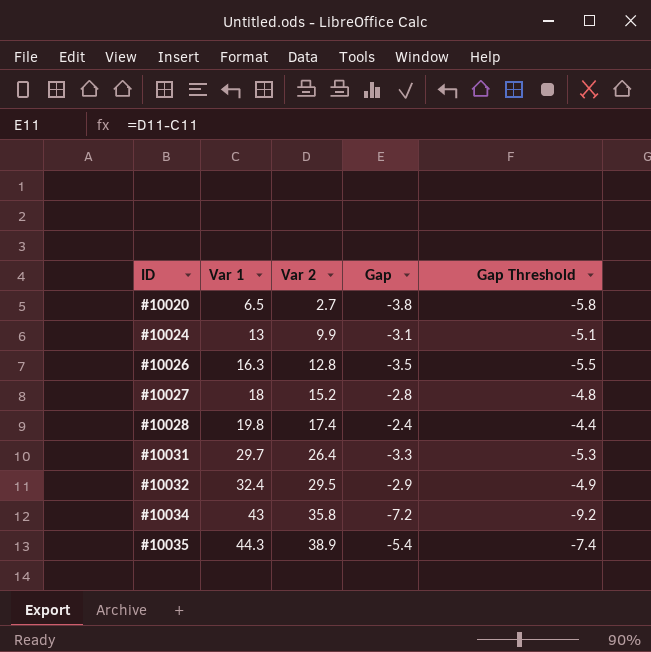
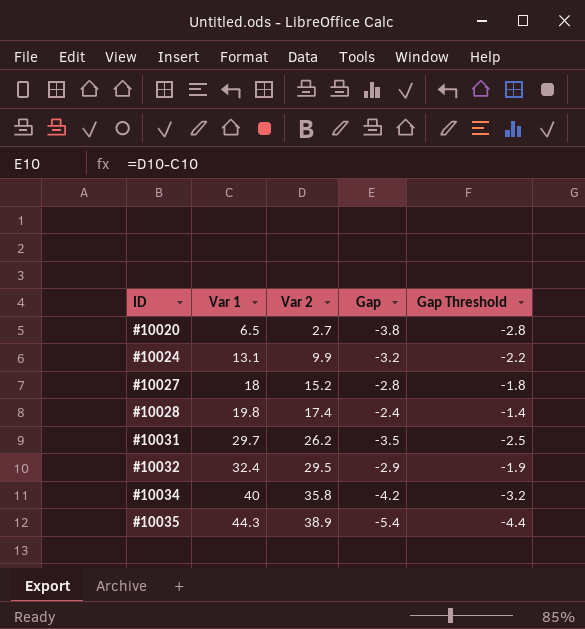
column Gap Threshold | formula: [Gap] - 2 -> [Gap] + 1
row #10026: 16.3 | 12.8 | -3.5 | -5.5 -> none
#10024 | Var 1: 13 -> 13.1
#10024 | Gap: -3.1 -> -3.2
#10031 | Var 2: 26.4 -> 26.2
#10031 | Gap: -3.3 -> -3.5
#10034 | Var 1: 43 -> 40
#10034 | Gap: -7.2 -> -4.2

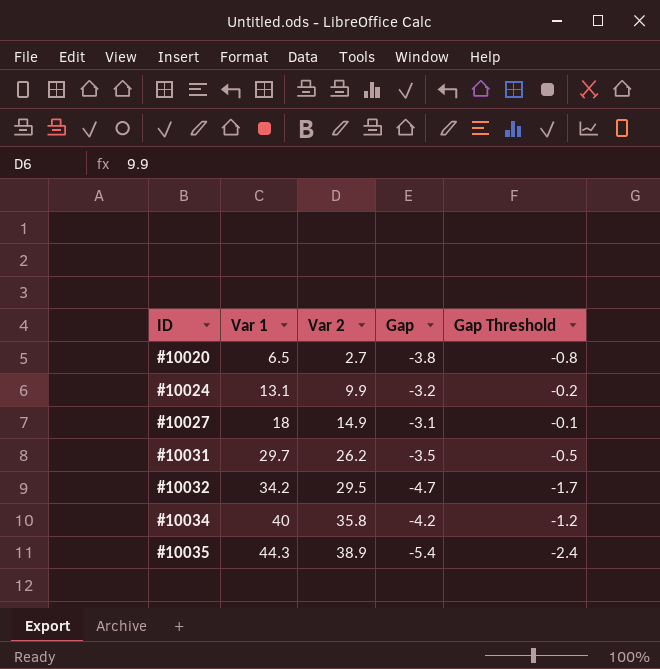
column Gap Threshold | formula: [Gap] + 1 -> [Gap] + 3
row #10028: 19.8 | 17.4 | -2.4 | -1.4 -> none
#10027 | Var 2: 15.2 -> 14.9
#10027 | Gap: -2.8 -> -3.1
#10032 | Var 1: 32.4 -> 34.2
#10032 | Gap: -2.9 -> -4.7

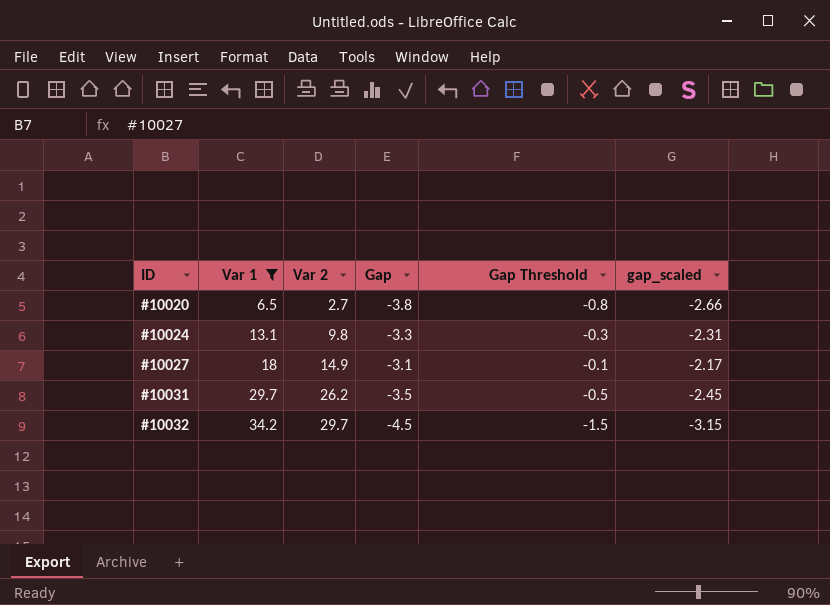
filter: none -> Var 1 <= 34.2
column gap_scaled | formula: none -> [Gap] * 0.7
#10024 | Var 2: 9.9 -> 9.8
#10024 | Gap: -3.2 -> -3.3
#10024 | Gap Threshold: -0.2 -> -0.3
#10032 | Var 2: 29.5 -> 29.7
#10032 | Gap: -4.7 -> -4.5
#10032 | Gap Threshold: -1.7 -> -1.5

